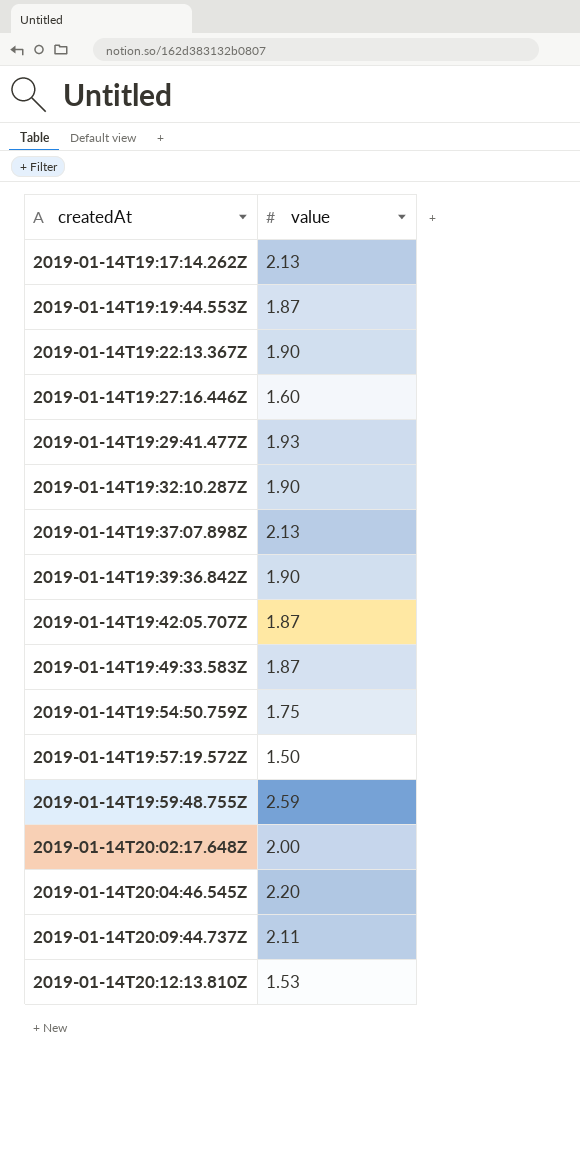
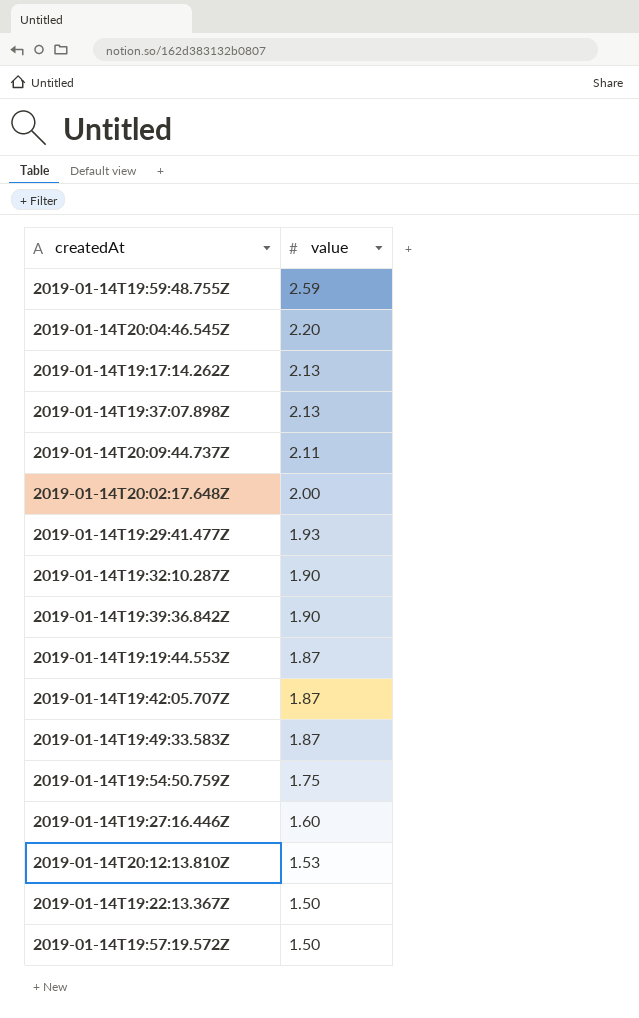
row order: createdAt ascending -> value descending
2019-01-14T19:22:13.367Z | value: 1.90 -> 1.50

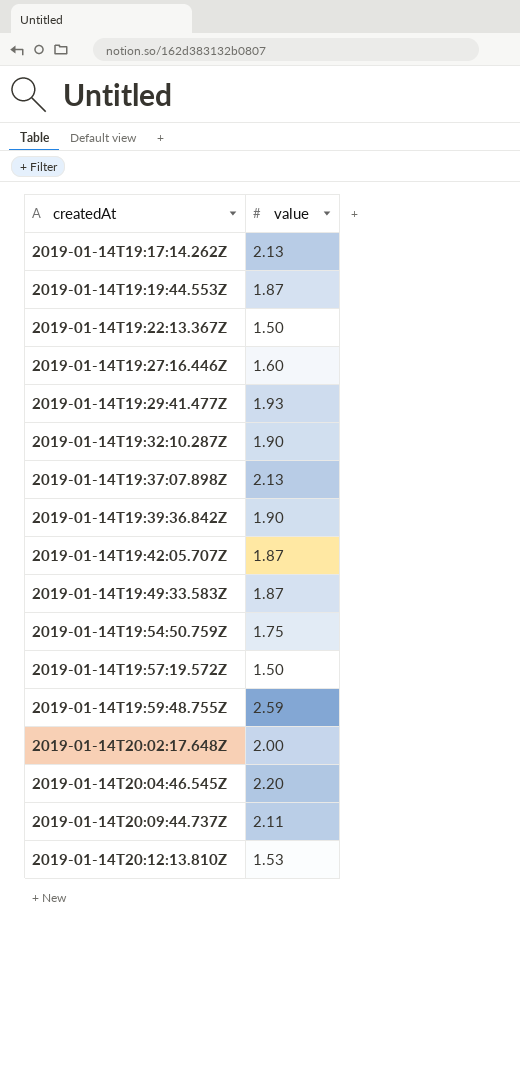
row order: value descending -> createdAt ascending

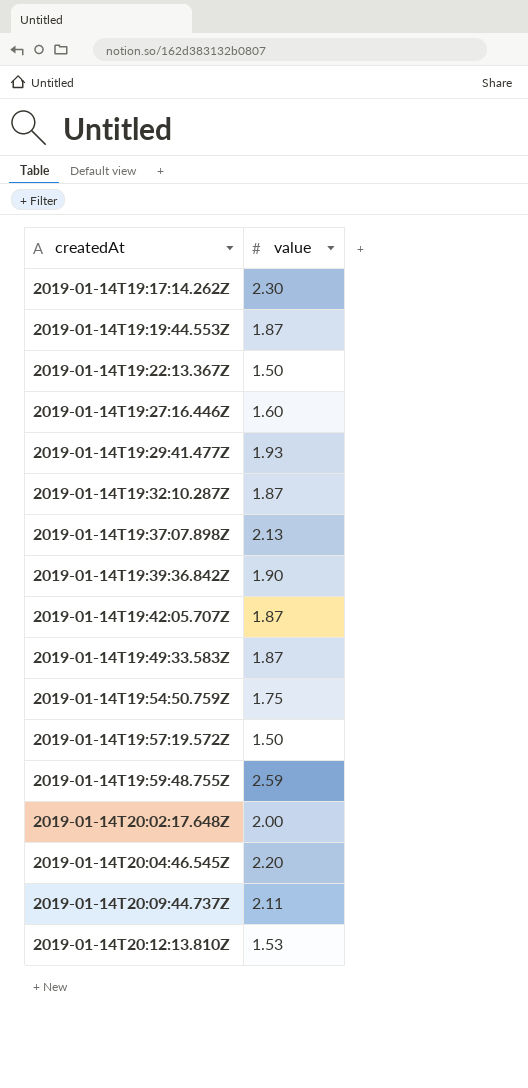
2019-01-14T19:17:14.262Z | value: 2.13 -> 2.30
2019-01-14T19:32:10.287Z | value: 1.90 -> 1.87

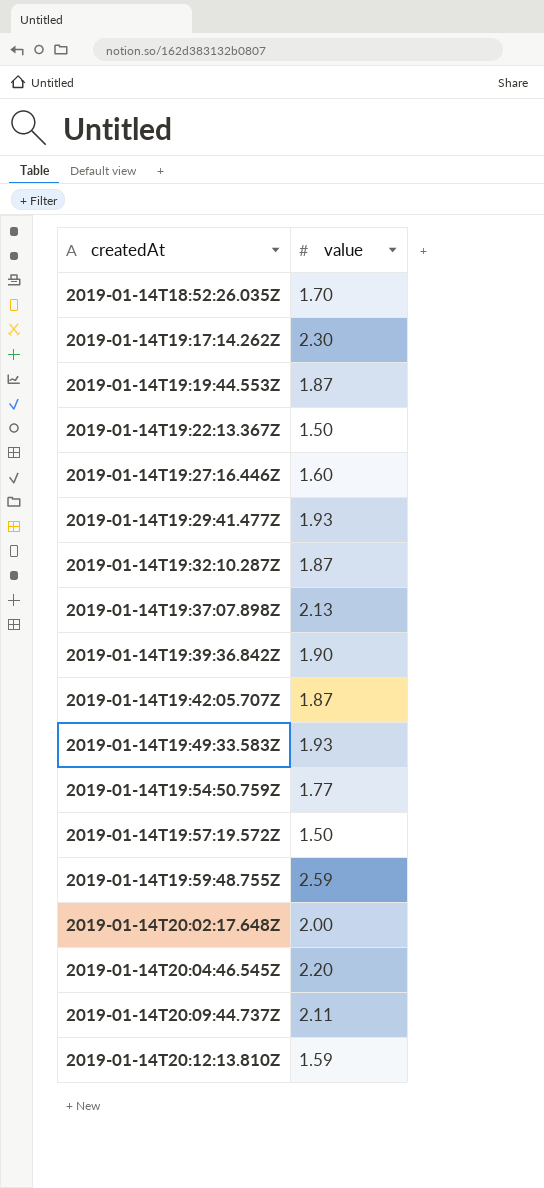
row 2019-01-14T18:52:26.035Z: none -> 1.70
2019-01-14T19:49:33.583Z | value: 1.87 -> 1.93
2019-01-14T19:54:50.759Z | value: 1.75 -> 1.77
2019-01-14T20:12:13.810Z | value: 1.53 -> 1.59

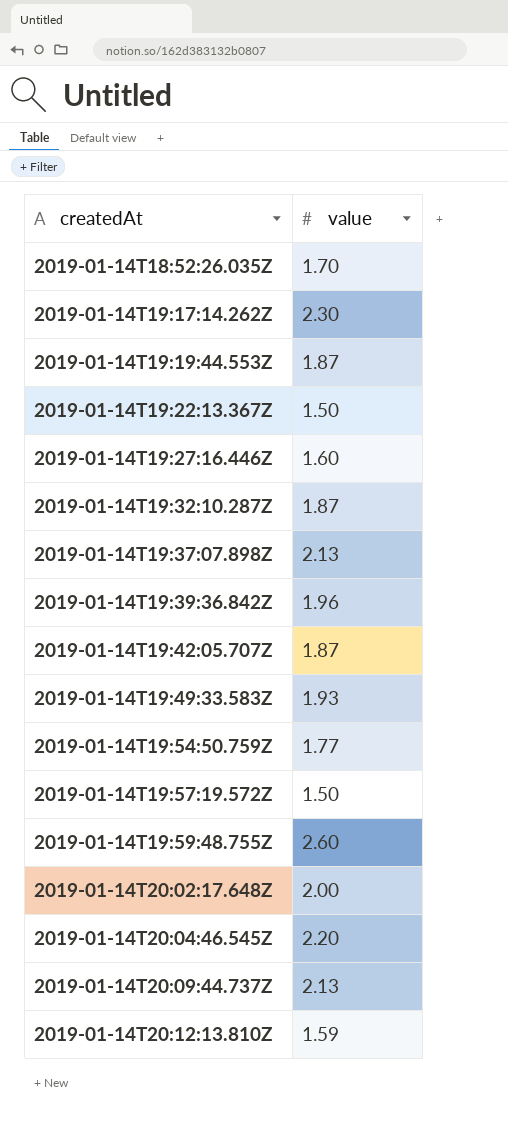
row 2019-01-14T19:29:41.477Z: 1.93 -> none
2019-01-14T19:39:36.842Z | value: 1.90 -> 1.96
2019-01-14T19:59:48.755Z | value: 2.59 -> 2.60
2019-01-14T20:09:44.737Z | value: 2.11 -> 2.13

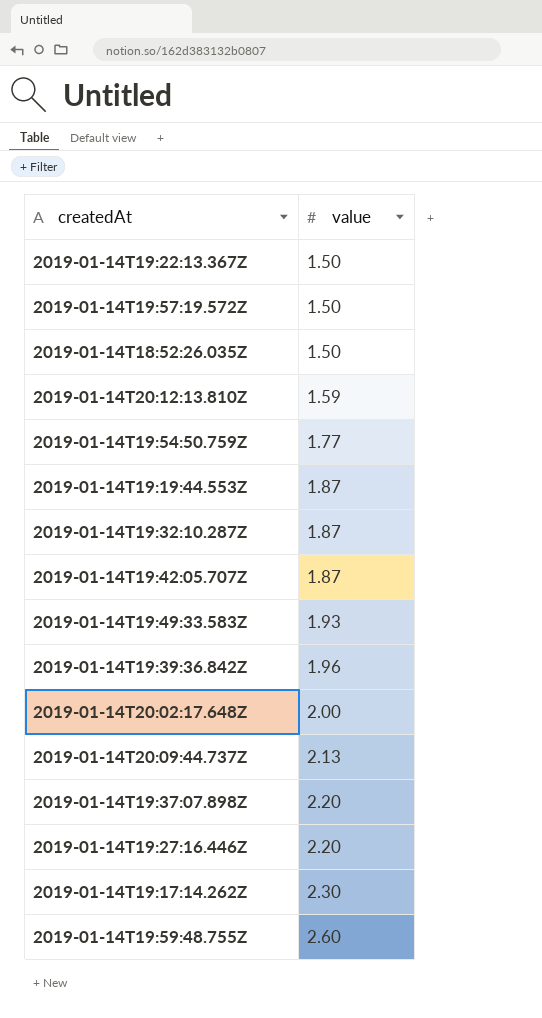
row order: createdAt ascending -> value ascending
row 2019-01-14T20:04:46.545Z: 2.20 -> none
2019-01-14T18:52:26.035Z | value: 1.70 -> 1.50
2019-01-14T19:37:07.898Z | value: 2.13 -> 2.20
2019-01-14T19:27:16.446Z | value: 1.60 -> 2.20

